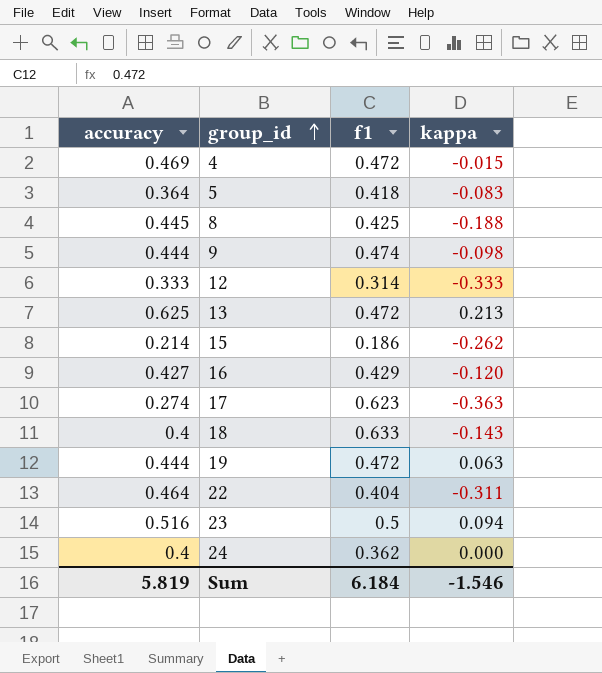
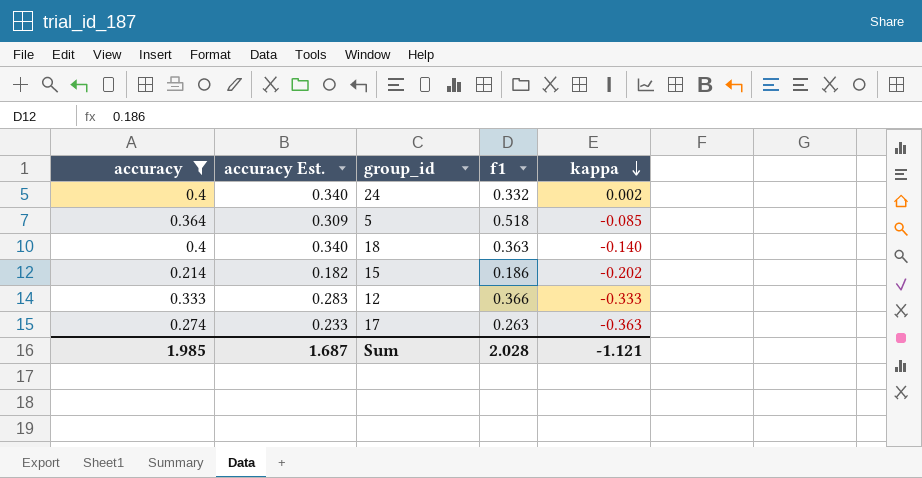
filter: none -> accuracy <= 0.4
row order: group_id ascending -> kappa descending
column accuracy Est. | formula: none -> [accuracy] * 0.85
24 | f1: 0.362 -> 0.332
24 | kappa: 0.000 -> 0.002
5 | f1: 0.418 -> 0.518
5 | kappa: -0.083 -> -0.085
18 | f1: 0.633 -> 0.363
18 | kappa: -0.143 -> -0.140
15 | kappa: -0.262 -> -0.202
12 | f1: 0.314 -> 0.366
17 | f1: 0.623 -> 0.263
Sum | accuracy: 5.819 -> 1.985
Sum | f1: 6.184 -> 2.028
Sum | kappa: -1.546 -> -1.121

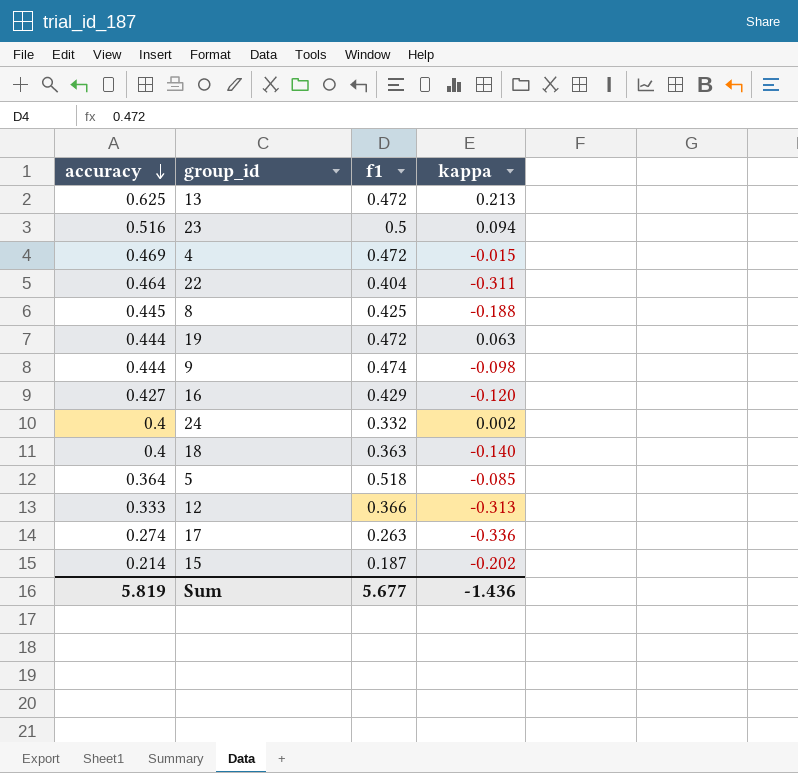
filter: accuracy <= 0.4 -> none
row order: kappa descending -> accuracy descending
column accuracy Est. | formula: [accuracy] * 0.85 -> none
12 | kappa: -0.333 -> -0.313
17 | kappa: -0.363 -> -0.336
15 | f1: 0.186 -> 0.187
Sum | accuracy: 1.985 -> 5.819
Sum | f1: 2.028 -> 5.677
Sum | kappa: -1.121 -> -1.436

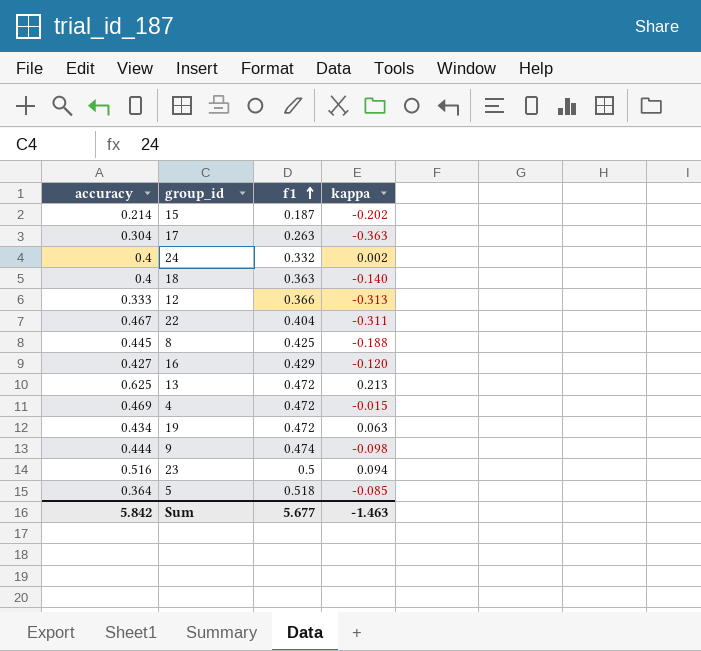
row order: accuracy descending -> f1 ascending
17 | accuracy: 0.274 -> 0.304
17 | kappa: -0.336 -> -0.363
22 | accuracy: 0.464 -> 0.467
19 | accuracy: 0.444 -> 0.434
Sum | accuracy: 5.819 -> 5.842
Sum | kappa: -1.436 -> -1.463

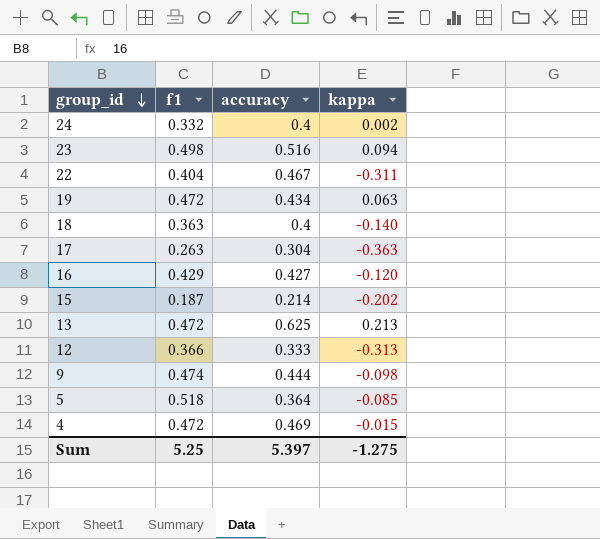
row order: f1 ascending -> group_id descending
column accuracy | position: 1 -> 3
row 8: 0.445 | 0.425 | -0.188 -> none
23 | f1: 0.5 -> 0.498
Sum | f1: 5.677 -> 5.25
Sum | accuracy: 5.842 -> 5.397
Sum | kappa: -1.463 -> -1.275

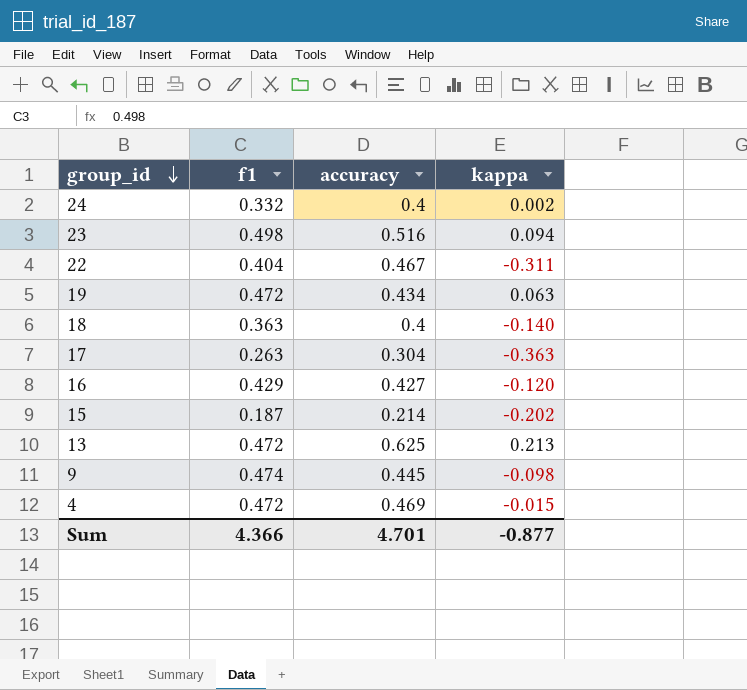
row 12: 0.366 | 0.333 | -0.313 -> none
row 5: 0.518 | 0.364 | -0.085 -> none
9 | accuracy: 0.444 -> 0.445
Sum | f1: 5.25 -> 4.366
Sum | accuracy: 5.397 -> 4.701
Sum | kappa: -1.275 -> -0.877

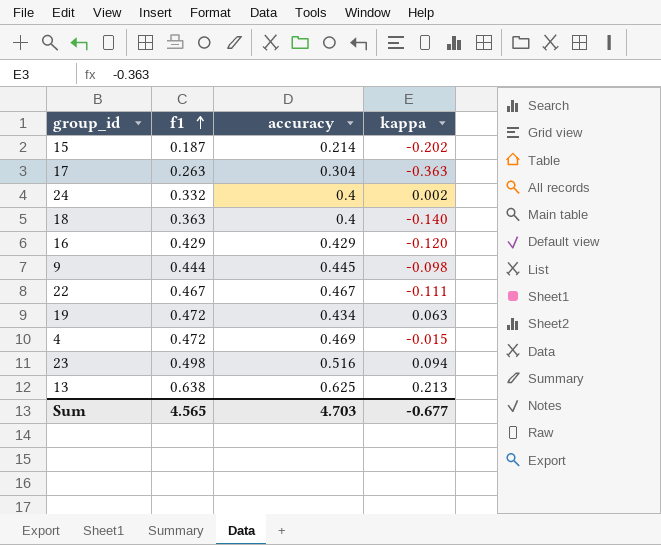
row order: group_id descending -> f1 ascending
16 | accuracy: 0.427 -> 0.429
9 | f1: 0.474 -> 0.444
22 | f1: 0.404 -> 0.467
22 | kappa: -0.311 -> -0.111
13 | f1: 0.472 -> 0.638
Sum | f1: 4.366 -> 4.565
Sum | accuracy: 4.701 -> 4.703
Sum | kappa: -0.877 -> -0.677

